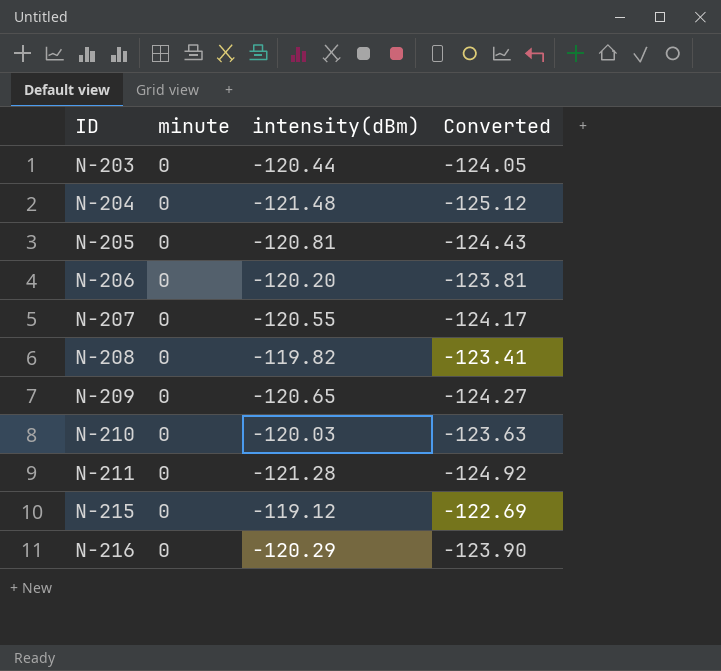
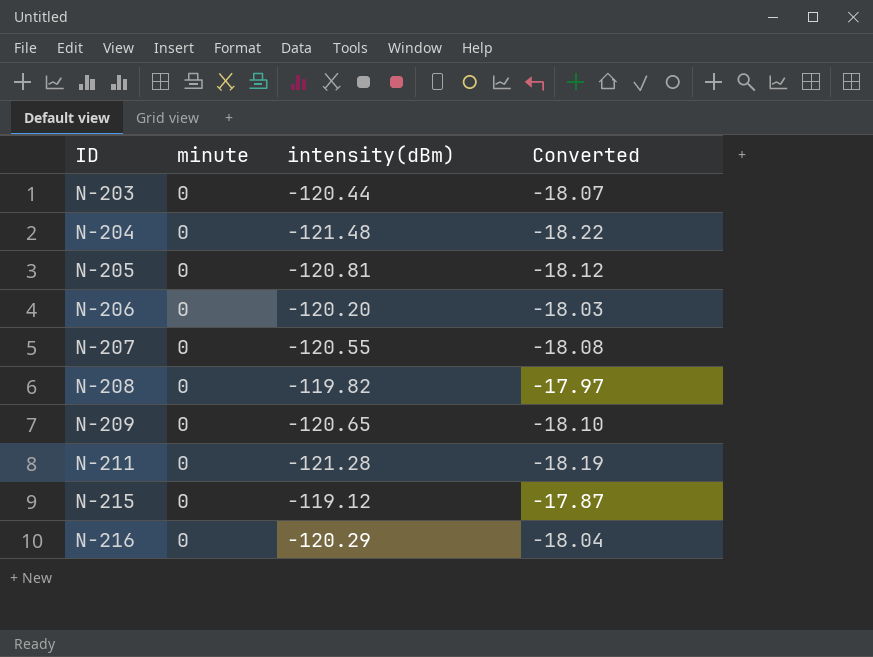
column Converted | formula: [intensity(dBm)] * 1.03 -> [intensity(dBm)] * 0.15
row N-210: 0 | -120.03 | -123.63 -> none

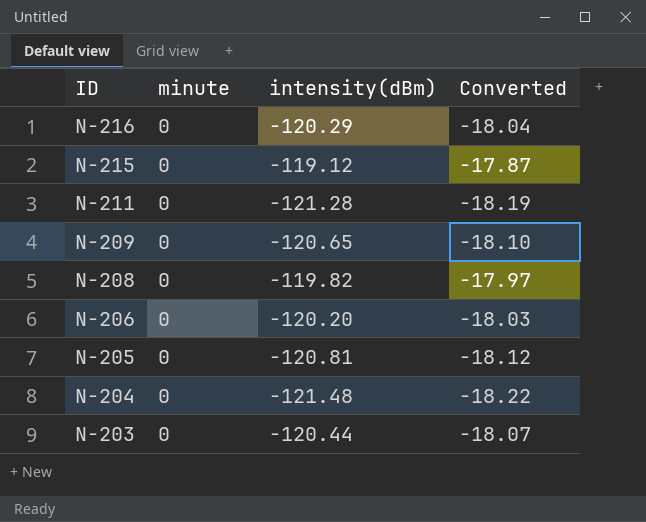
row order: ID ascending -> ID descending
row N-207: 0 | -120.55 | -18.08 -> none

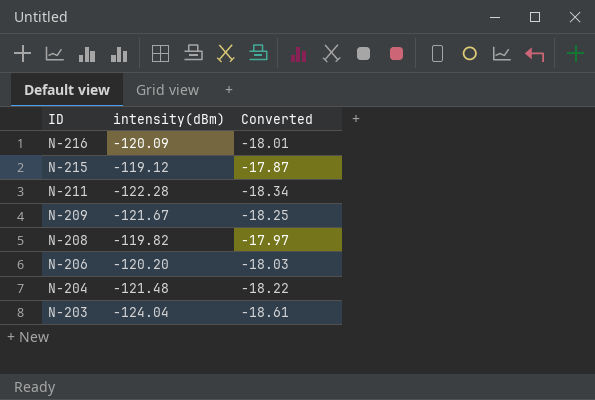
column minute | position: 2 -> none
row N-205: 0 | -120.81 | -18.12 -> none
N-216 | intensity(dBm): -120.29 -> -120.09
N-216 | Converted: -18.04 -> -18.01
N-211 | intensity(dBm): -121.28 -> -122.28
N-211 | Converted: -18.19 -> -18.34
N-209 | intensity(dBm): -120.65 -> -121.67
N-209 | Converted: -18.10 -> -18.25
N-203 | intensity(dBm): -120.44 -> -124.04
N-203 | Converted: -18.07 -> -18.61

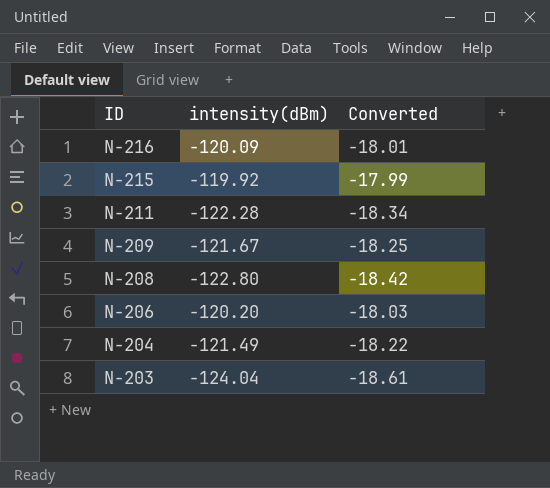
N-215 | intensity(dBm): -119.12 -> -119.92
N-215 | Converted: -17.87 -> -17.99
N-208 | intensity(dBm): -119.82 -> -122.80
N-208 | Converted: -17.97 -> -18.42
N-204 | intensity(dBm): -121.48 -> -121.49

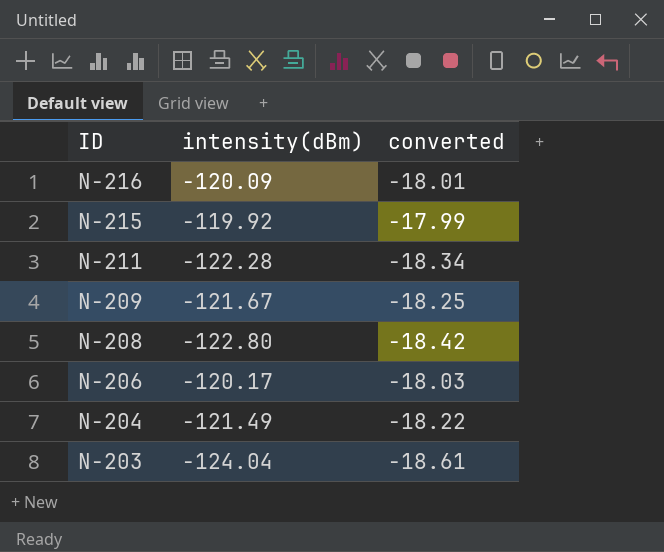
column name: Converted -> converted
N-206 | intensity(dBm): -120.20 -> -120.17

